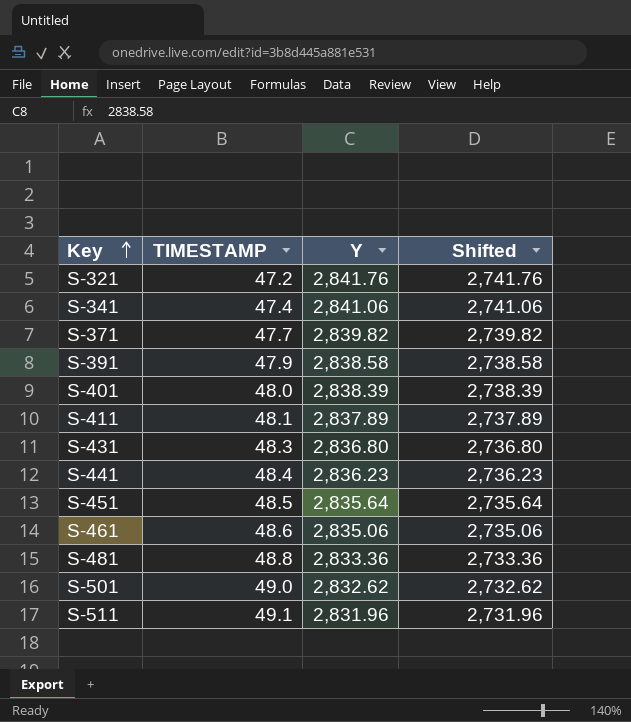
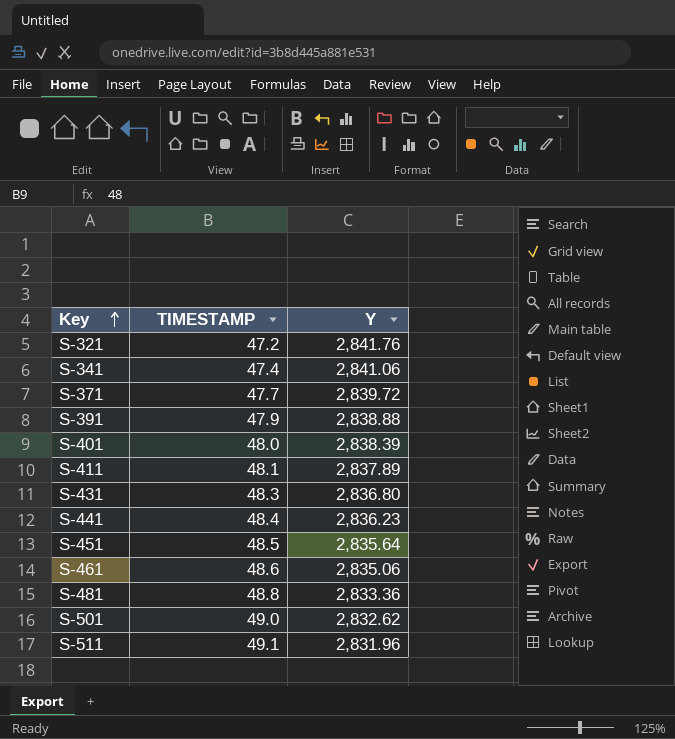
column Shifted | formula: [Y] - 100 -> none
S-371 | Y: 2,839.82 -> 2,839.72
S-391 | Y: 2,838.58 -> 2,838.88

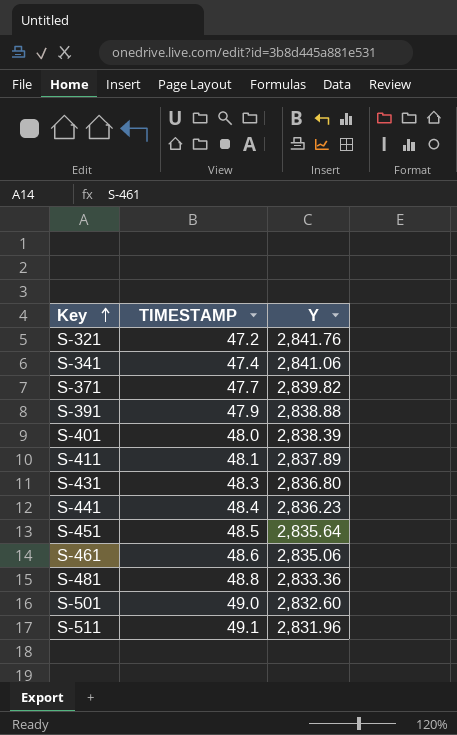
S-371 | Y: 2,839.72 -> 2,839.82
S-501 | Y: 2,832.62 -> 2,832.60

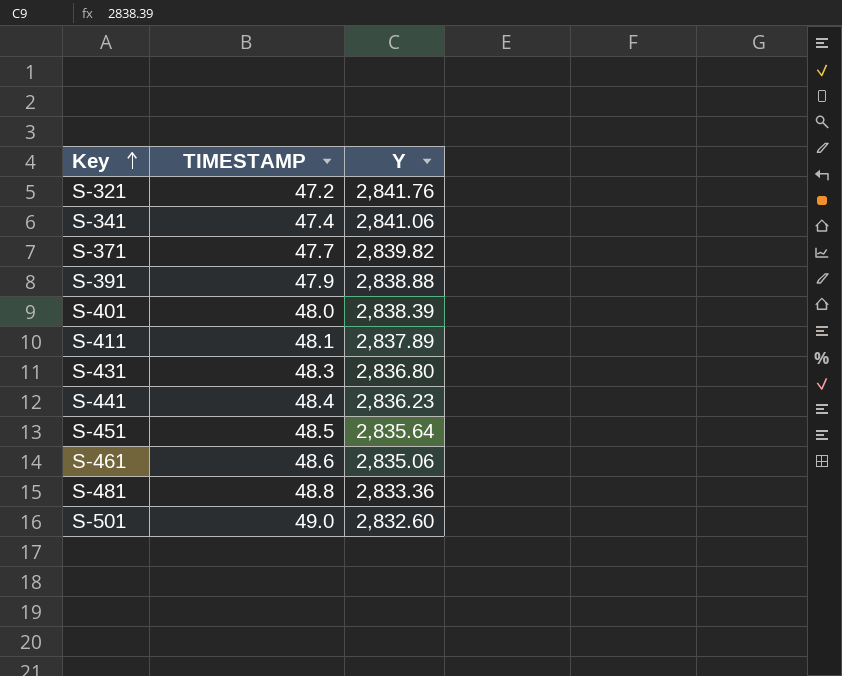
row S-511: 49.1 | 2,831.96 -> none

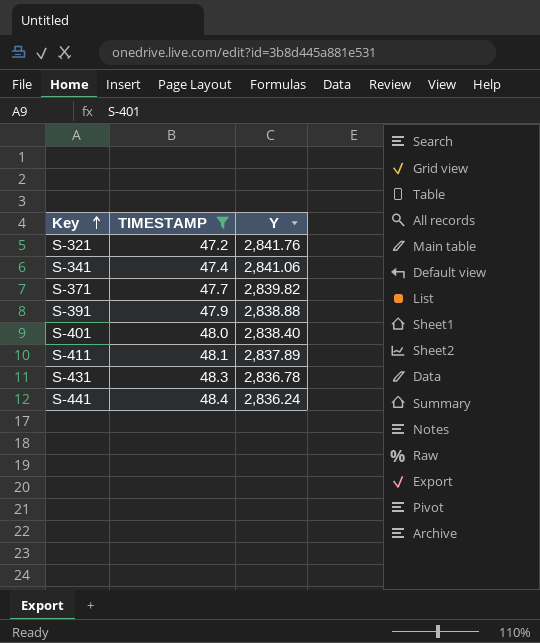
filter: none -> TIMESTAMP <= 48.4
S-401 | Y: 2,838.39 -> 2,838.40
S-431 | Y: 2,836.80 -> 2,836.78
S-441 | Y: 2,836.23 -> 2,836.24

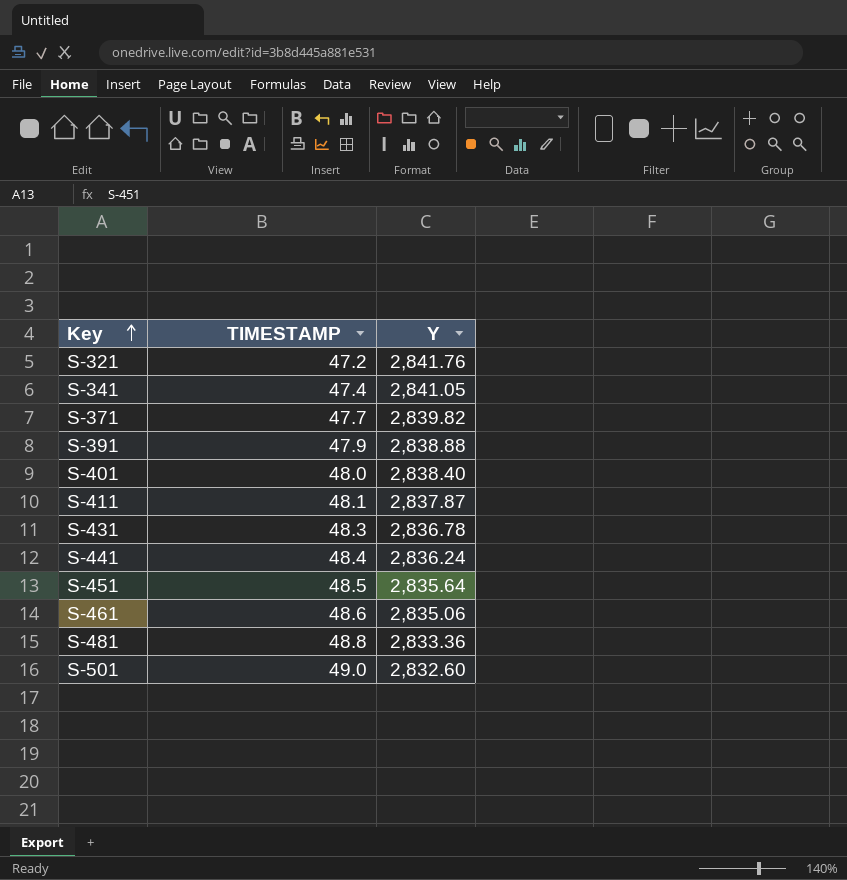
filter: TIMESTAMP <= 48.4 -> none
S-341 | Y: 2,841.06 -> 2,841.05
S-411 | Y: 2,837.89 -> 2,837.87

